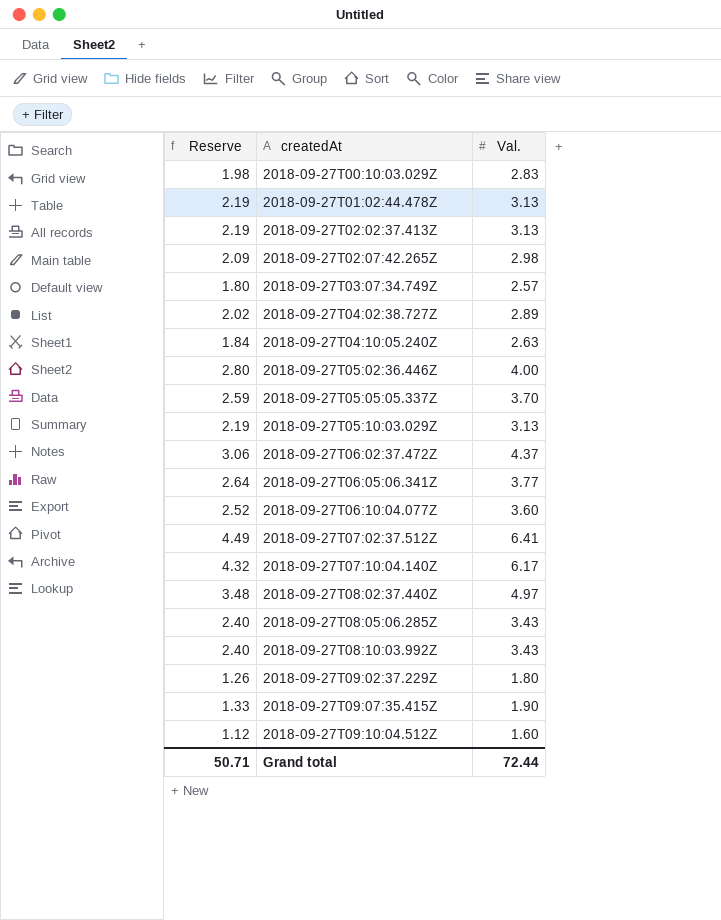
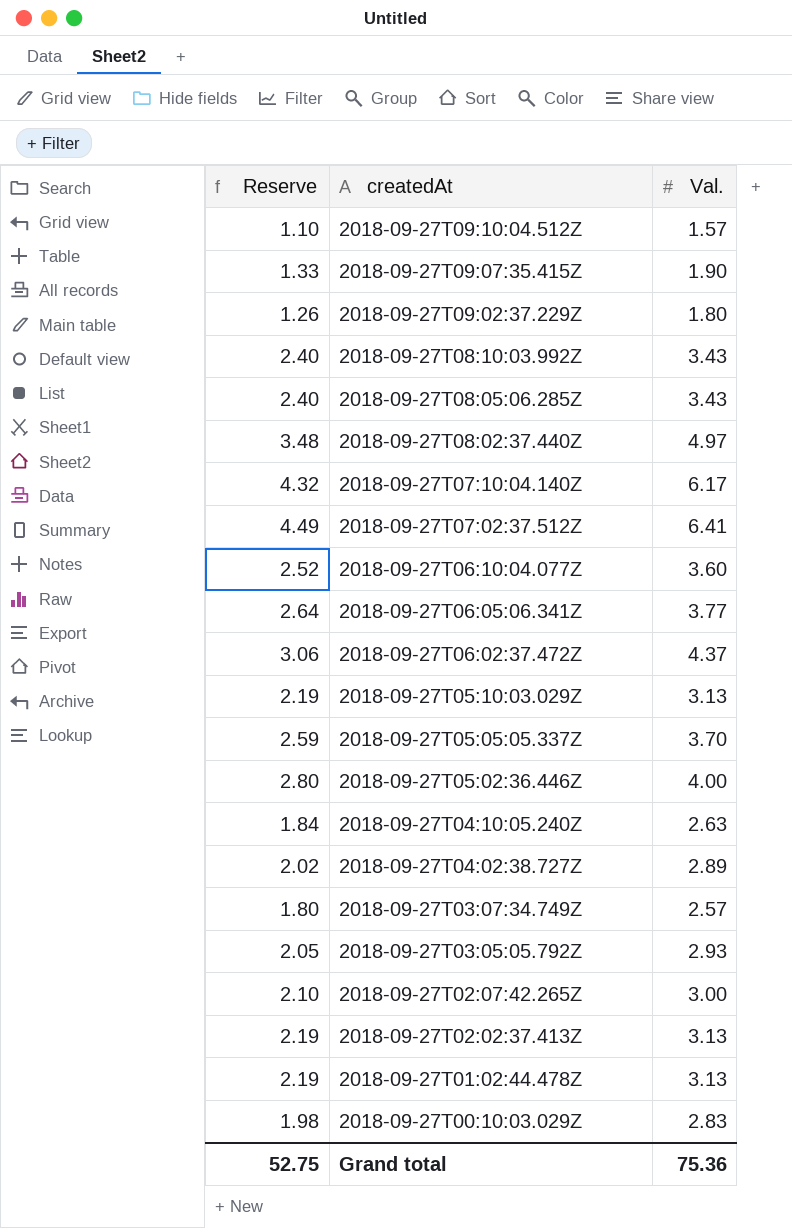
row order: createdAt ascending -> createdAt descending
2018-09-27T09:10:04.512Z | Reserve: 1.12 -> 1.10
2018-09-27T09:10:04.512Z | Val.: 1.60 -> 1.57
row 2018-09-27T03:05:05.792Z: none -> 2.05 | 2.93
2018-09-27T02:07:42.265Z | Reserve: 2.09 -> 2.10
2018-09-27T02:07:42.265Z | Val.: 2.98 -> 3.00
Grand total | Reserve: 50.71 -> 52.75
Grand total | Val.: 72.44 -> 75.36

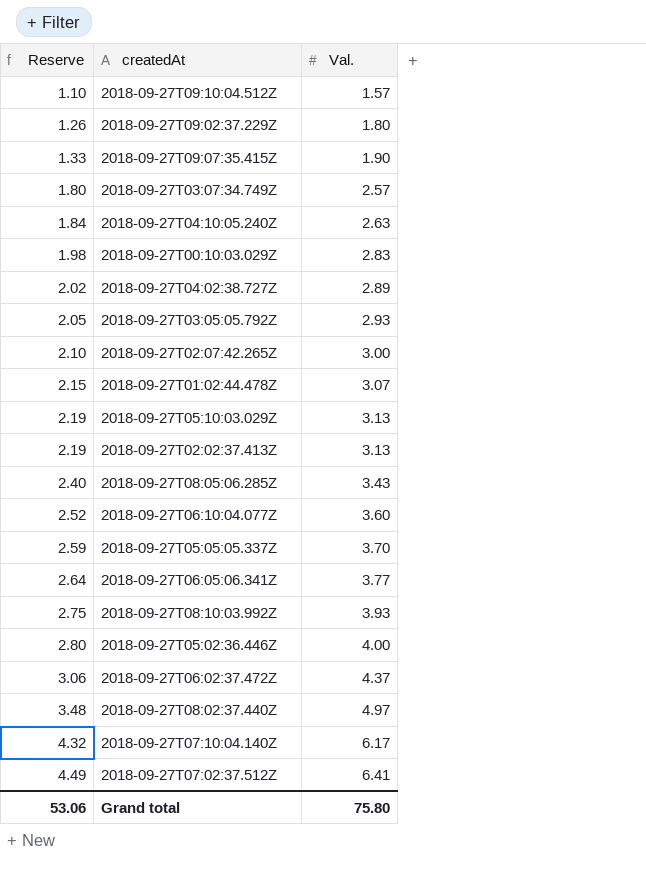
row order: createdAt descending -> Reserve ascending
2018-09-27T01:02:44.478Z | Reserve: 2.19 -> 2.15
2018-09-27T01:02:44.478Z | Val.: 3.13 -> 3.07
2018-09-27T08:10:03.992Z | Reserve: 2.40 -> 2.75
2018-09-27T08:10:03.992Z | Val.: 3.43 -> 3.93
Grand total | Reserve: 52.75 -> 53.06
Grand total | Val.: 75.36 -> 75.80

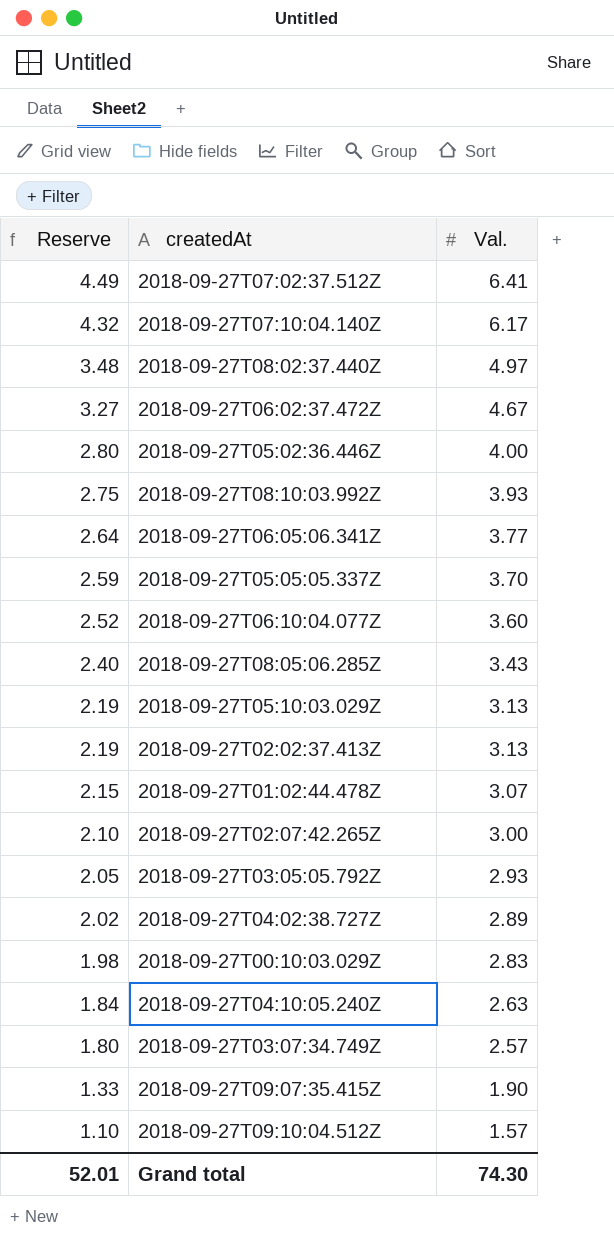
row order: Reserve ascending -> Reserve descending
row 2018-09-27T09:02:37.229Z: 1.26 | 1.80 -> none
2018-09-27T06:02:37.472Z | Reserve: 3.06 -> 3.27
2018-09-27T06:02:37.472Z | Val.: 4.37 -> 4.67
Grand total | Reserve: 53.06 -> 52.01
Grand total | Val.: 75.80 -> 74.30

